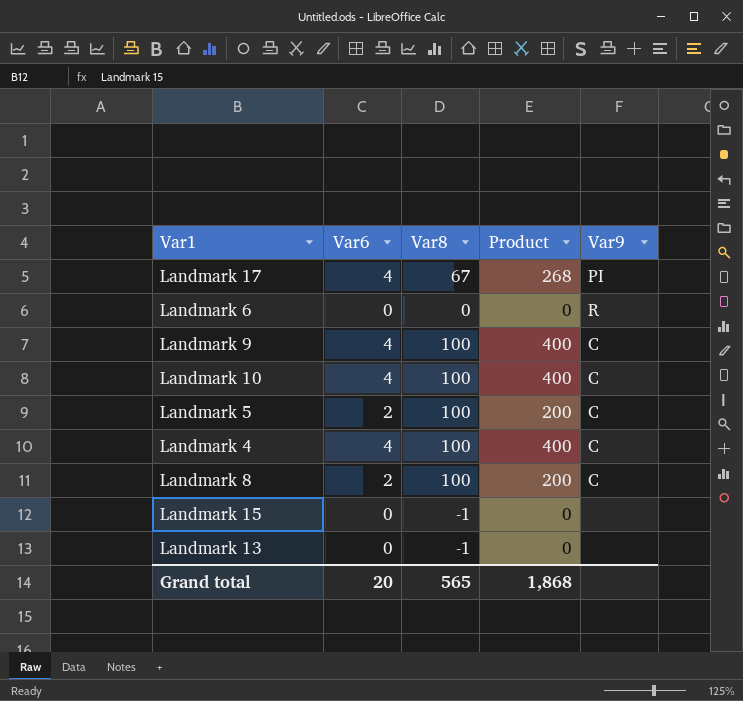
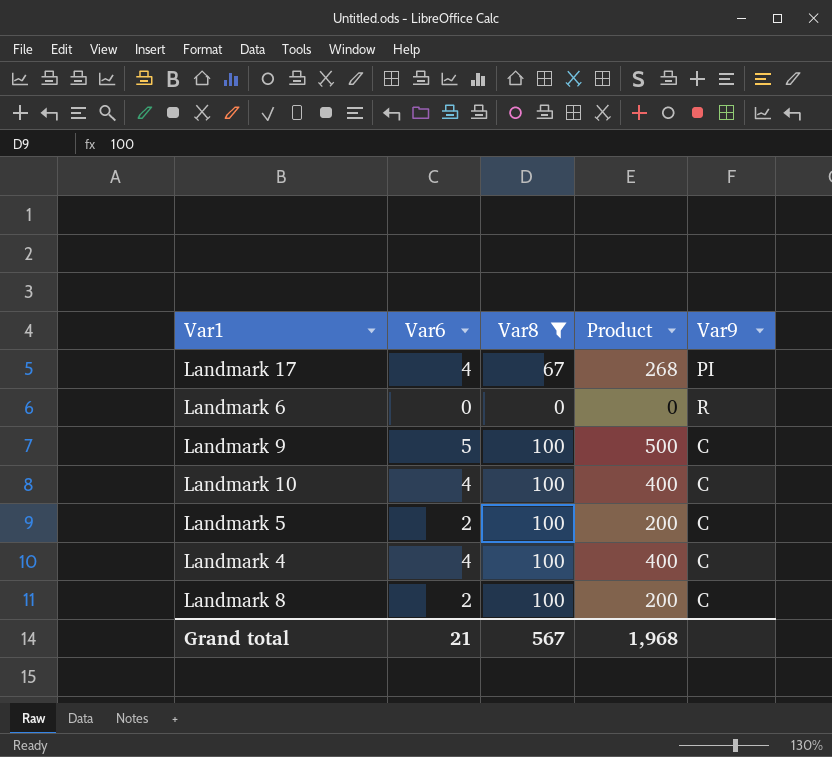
filter: none -> Var8 != -1
Landmark 9 | Var6: 4 -> 5
Landmark 9 | Product: 400 -> 500
Grand total | Var6: 20 -> 21
Grand total | Var8: 565 -> 567
Grand total | Product: 1,868 -> 1,968

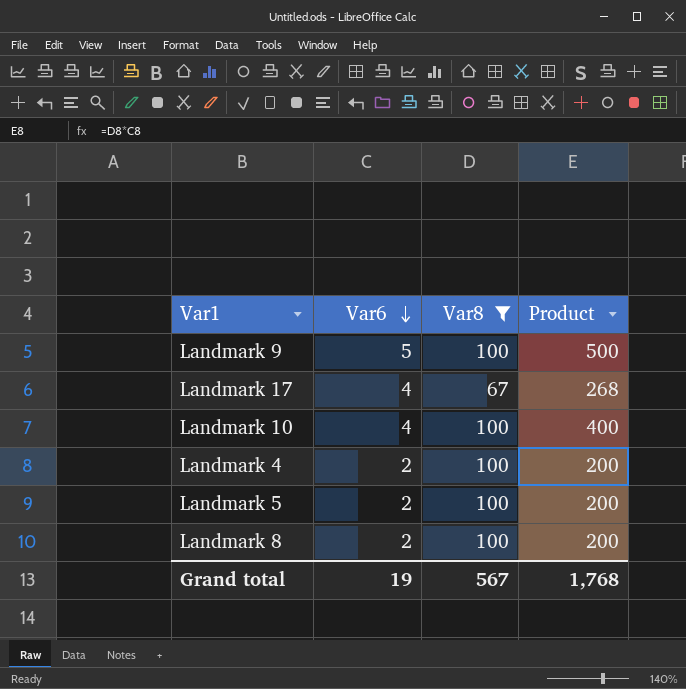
row order: none -> Var6 descending
column Var9 | position: 5 -> none
row Landmark 6: 0 | 0 | 0 | R -> none
Landmark 4 | Var6: 4 -> 2
Landmark 4 | Product: 400 -> 200
Grand total | Var6: 21 -> 19
Grand total | Product: 1,968 -> 1,768

